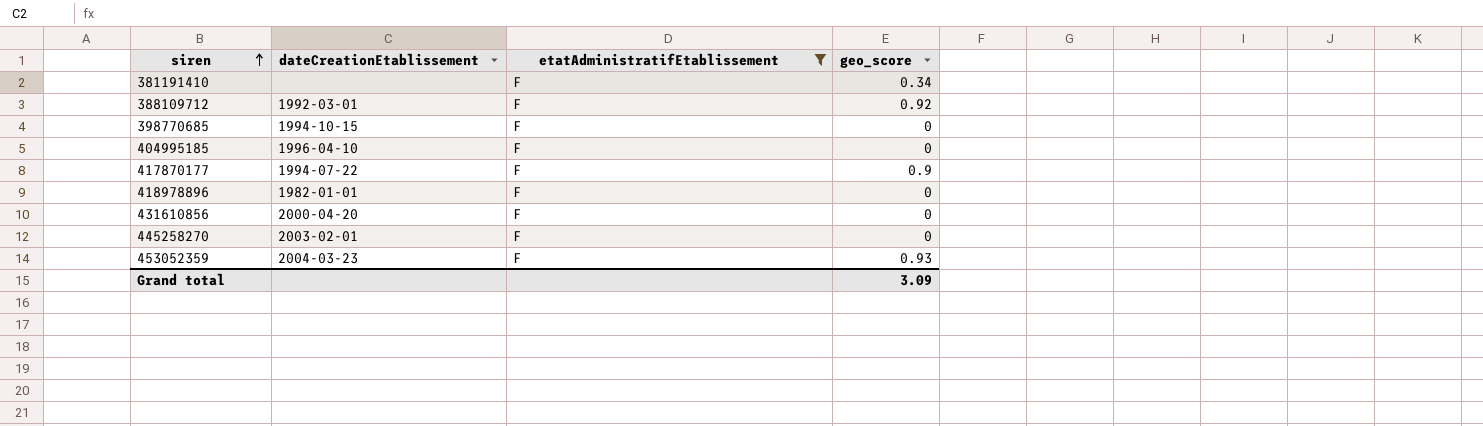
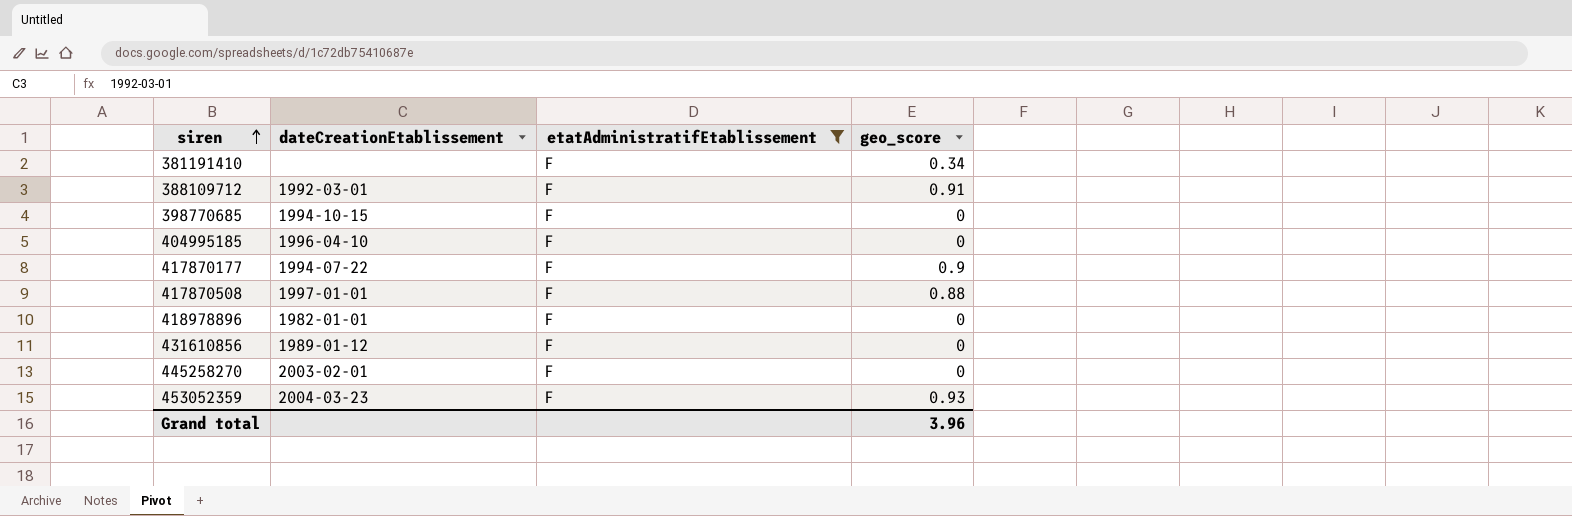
388109712 | geo_score: 0.92 -> 0.91
row 417870508: none -> 1997-01-01 | F | 0.88
431610856 | dateCreationEtablissement: 2000-04-20 -> 1989-01-12
Grand total | geo_score: 3.09 -> 3.96

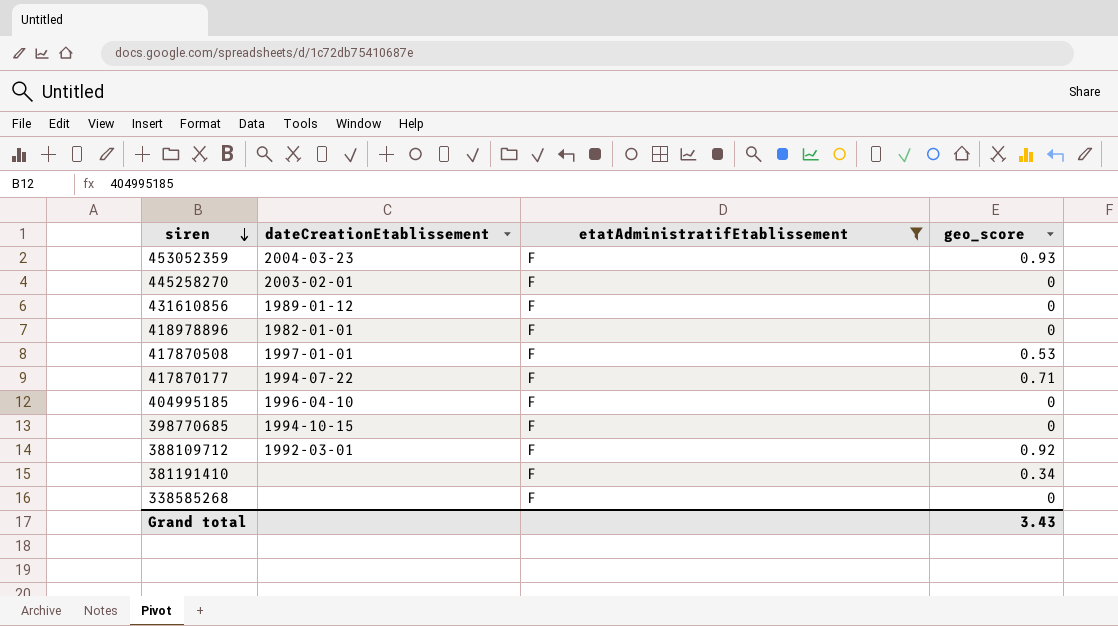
row order: siren ascending -> siren descending
417870508 | geo_score: 0.88 -> 0.53
417870177 | geo_score: 0.9 -> 0.71
388109712 | geo_score: 0.91 -> 0.92
row 338585268: none -> none | F | 0
Grand total | geo_score: 3.96 -> 3.43

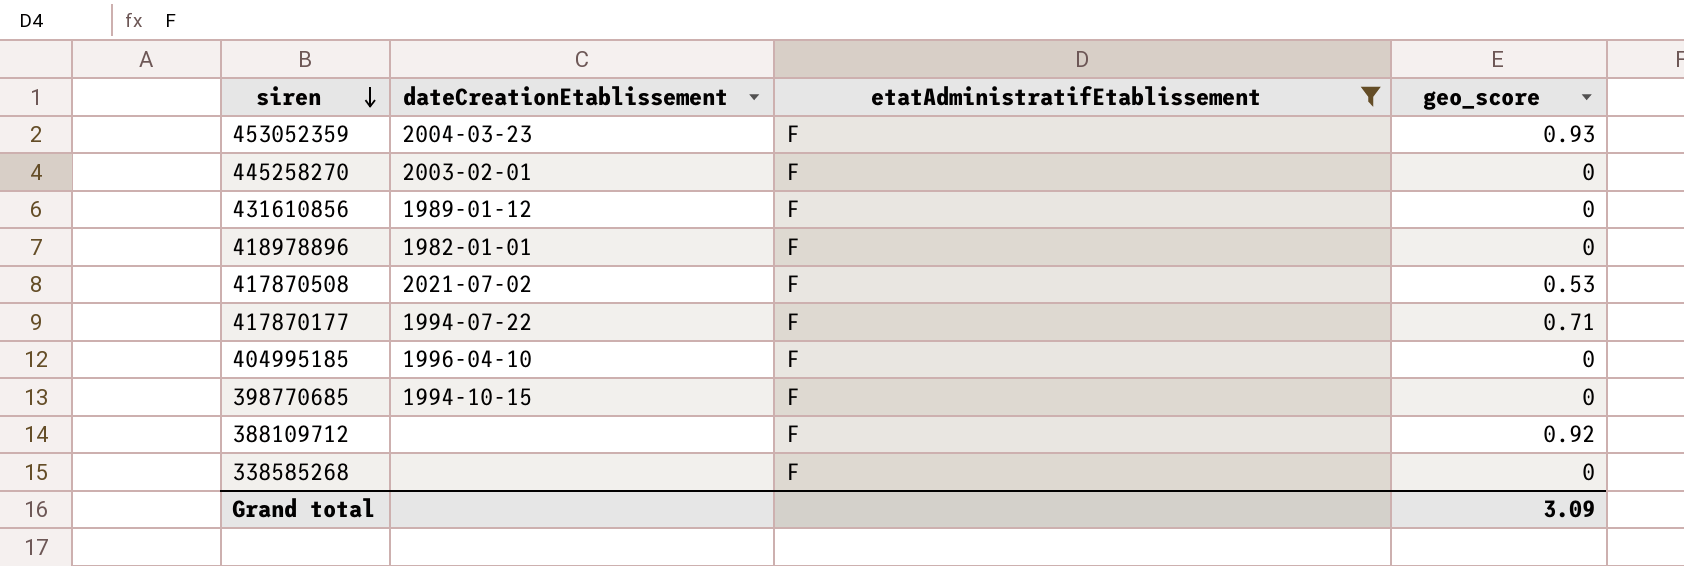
row 381191410: none | F | 0.34 -> none
417870508 | dateCreationEtablissement: 1997-01-01 -> 2021-07-02
388109712 | dateCreationEtablissement: 1992-03-01 -> none
Grand total | geo_score: 3.43 -> 3.09

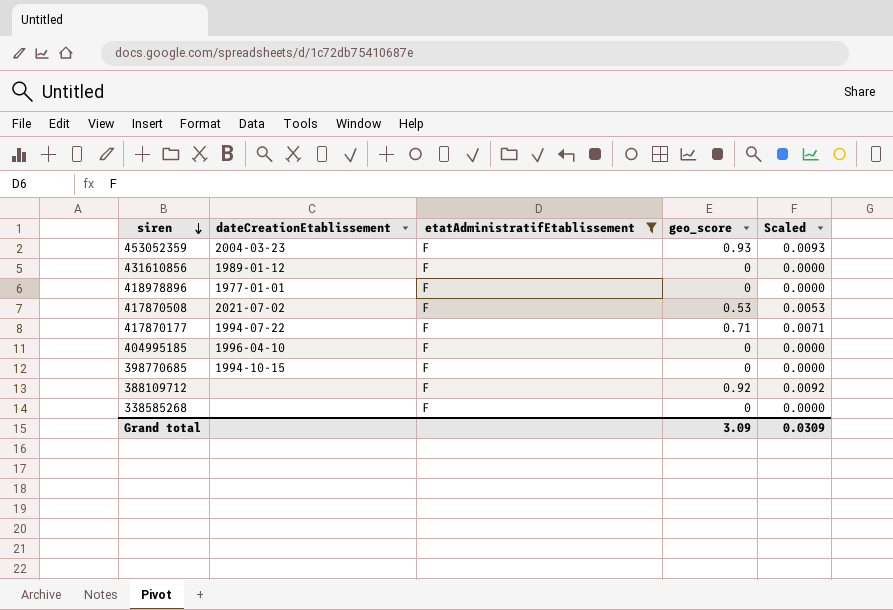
column Scaled | formula: none -> [geo_score] * 0.01
row 445258270: 2003-02-01 | F | 0 -> none
418978896 | dateCreationEtablissement: 1982-01-01 -> 1977-01-01

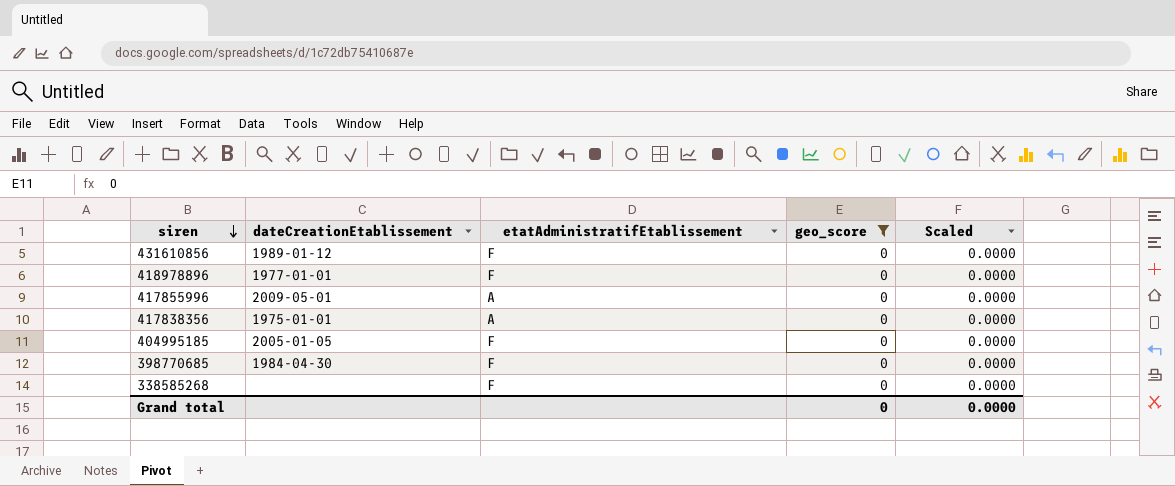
filter: etatAdministratifEtablissement = F -> geo_score = 0
404995185 | dateCreationEtablissement: 1996-04-10 -> 2005-01-05
398770685 | dateCreationEtablissement: 1994-10-15 -> 1984-04-30
Grand total | geo_score: 3.09 -> 0
Grand total | Scaled: 0.0309 -> 0.0000

